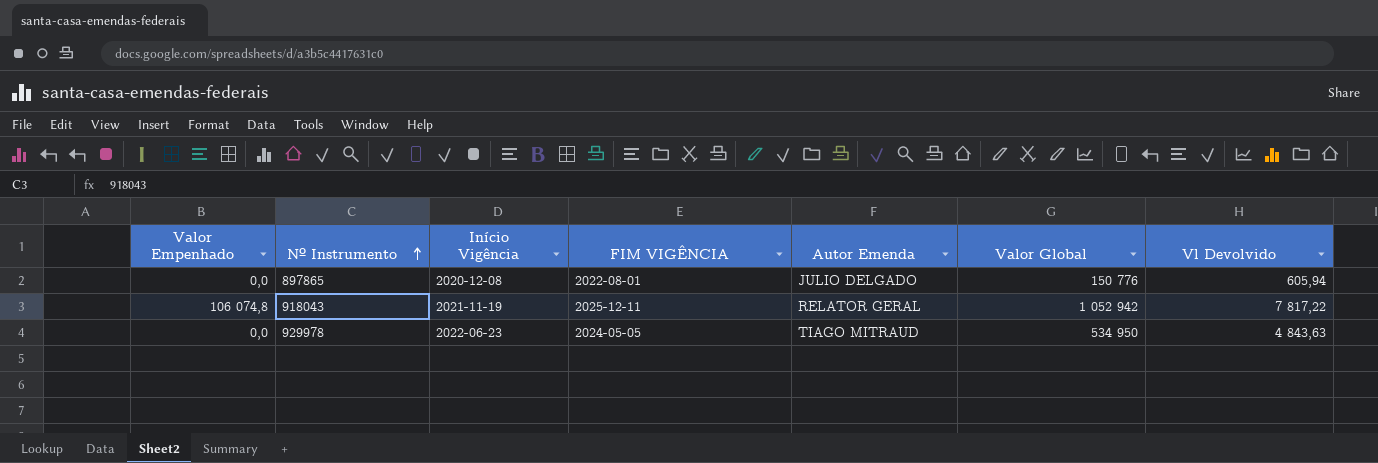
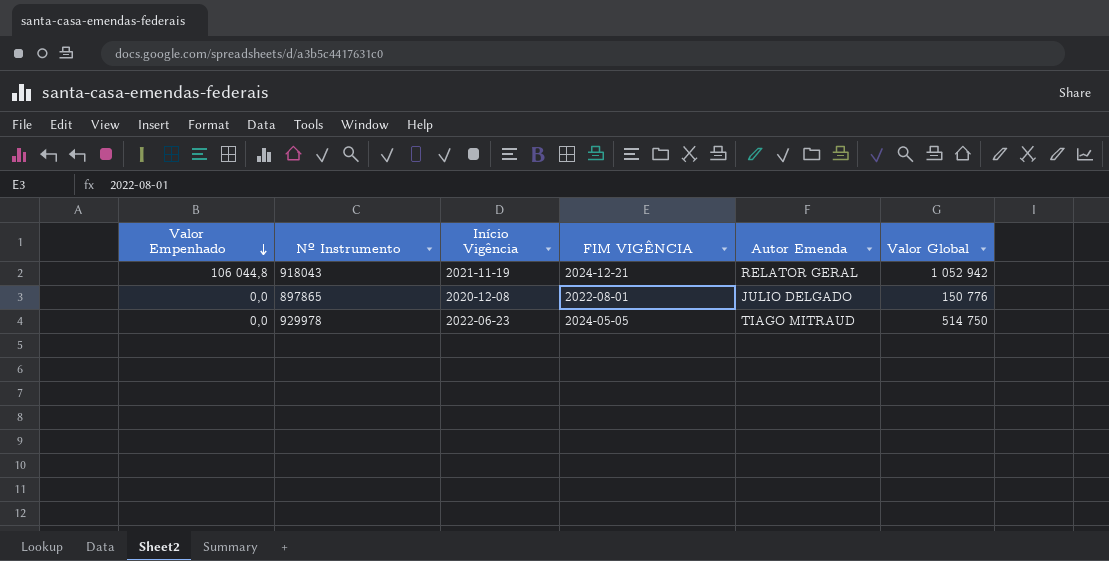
row order: Nº Instrumento ascending -> Valor Empenhado descending
column Vl Devolvido | position: 7 -> none
918043 | Valor Empenhado: 106 074,8 -> 106 044,8
918043 | FIM VIGÊNCIA: 2025-12-11 -> 2024-12-21
929978 | Valor Global: 534 950 -> 514 750

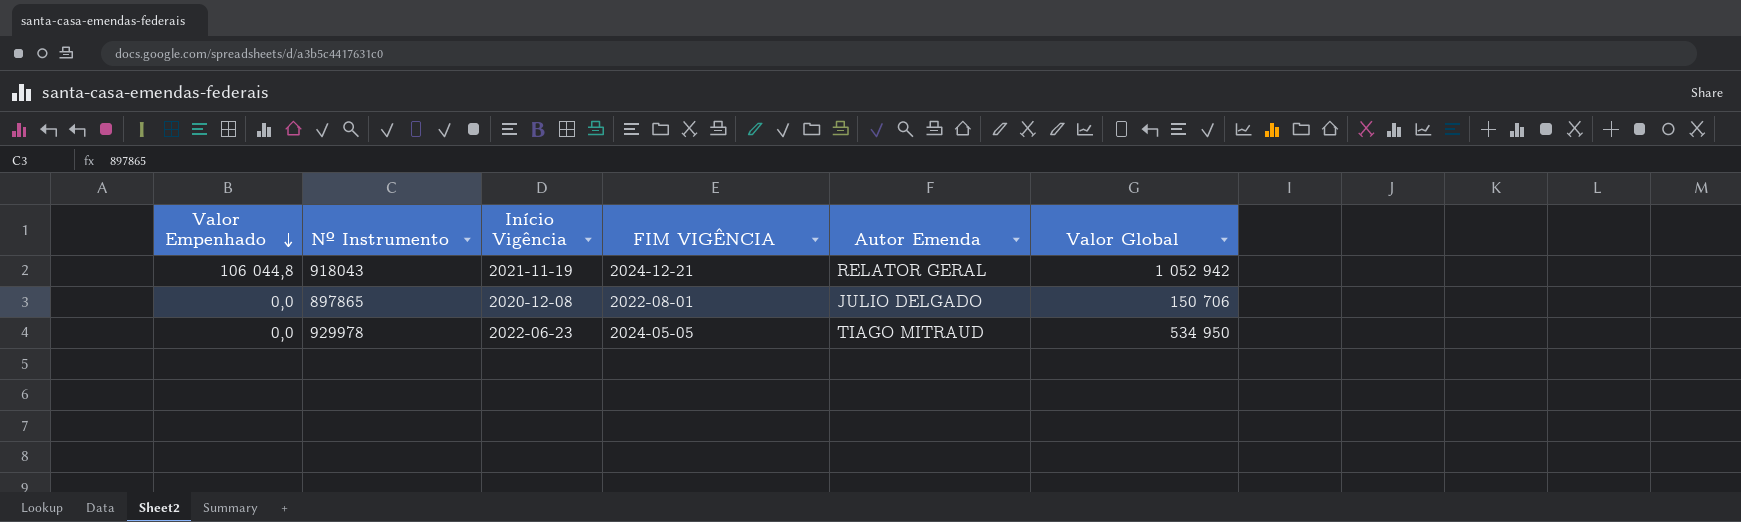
897865 | Valor Global: 150 776 -> 150 706
929978 | Valor Global: 514 750 -> 534 950

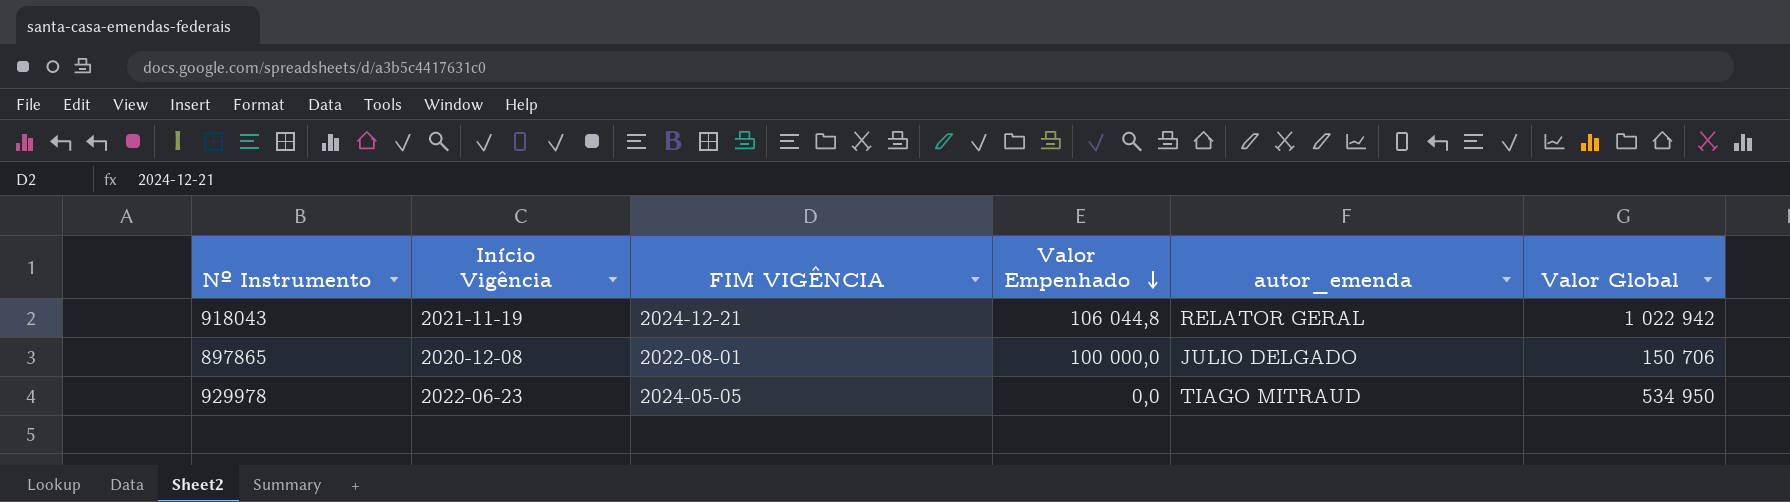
column Valor Empenhado | position: 1 -> 4
column name: Autor Emenda -> autor_emenda
918043 | Valor Global: 1 052 942 -> 1 022 942
897865 | Valor Empenhado: 0,0 -> 100 000,0

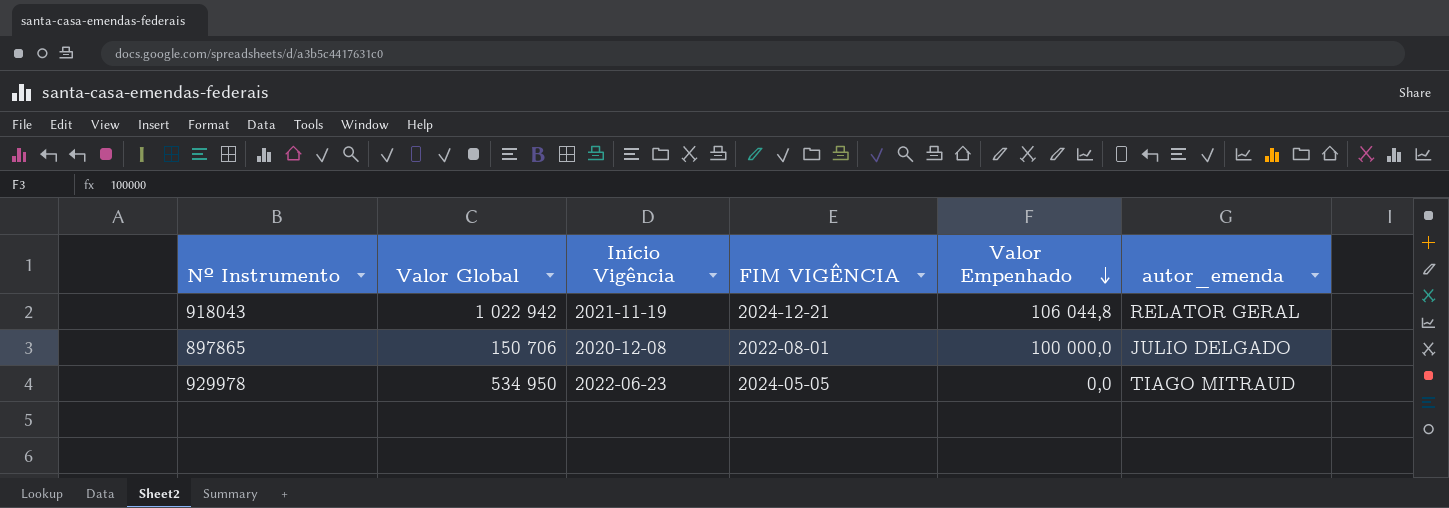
column Valor Global | position: 6 -> 2

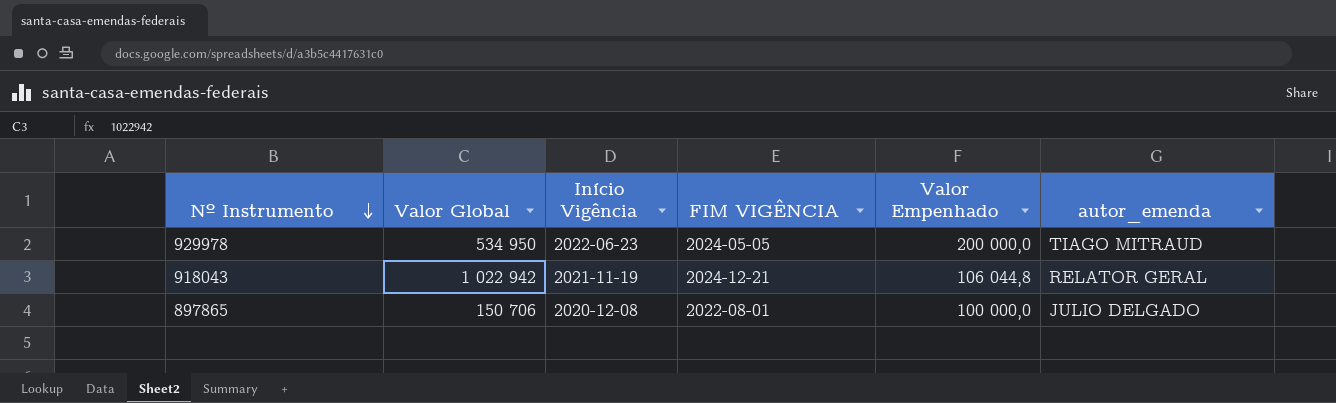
row order: Valor Empenhado descending -> Nº Instrumento descending
929978 | Valor Empenhado: 0,0 -> 200 000,0

